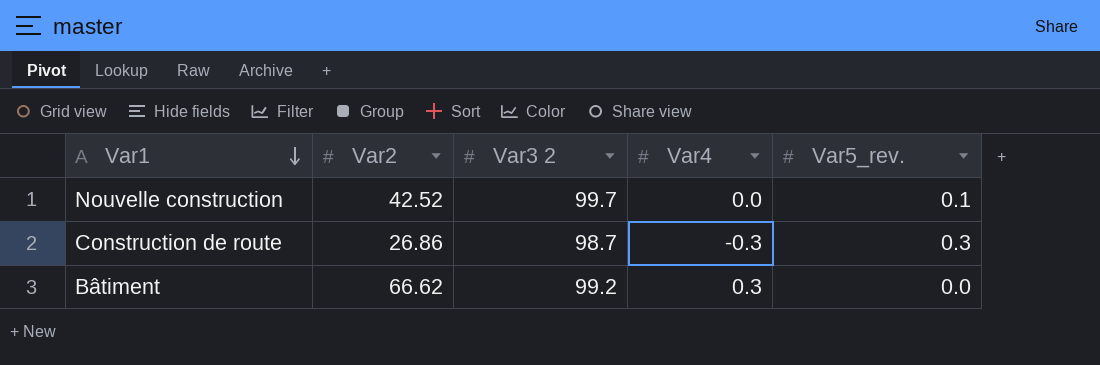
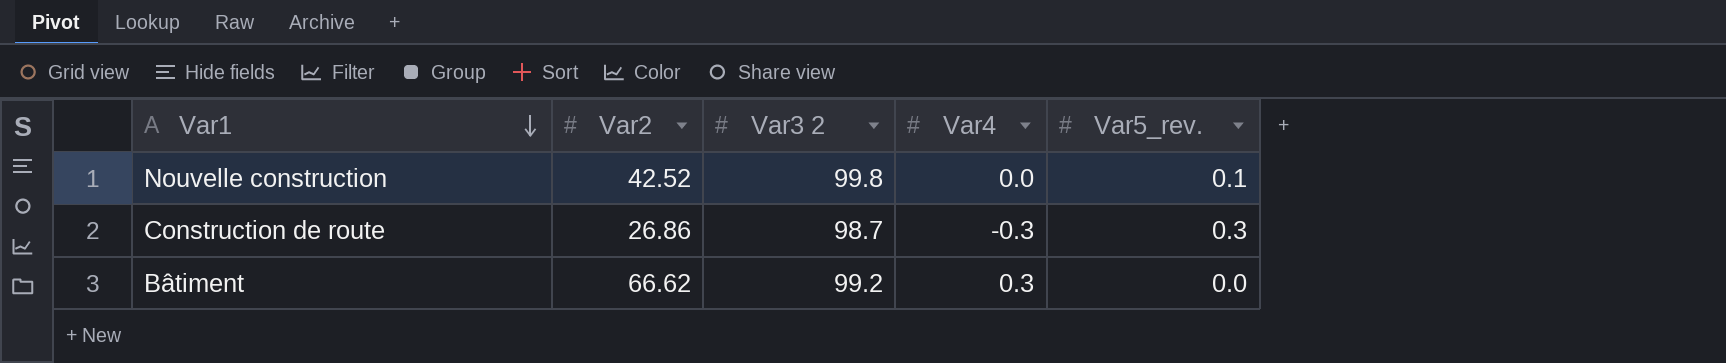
Nouvelle construction | Var3 2: 99.7 -> 99.8

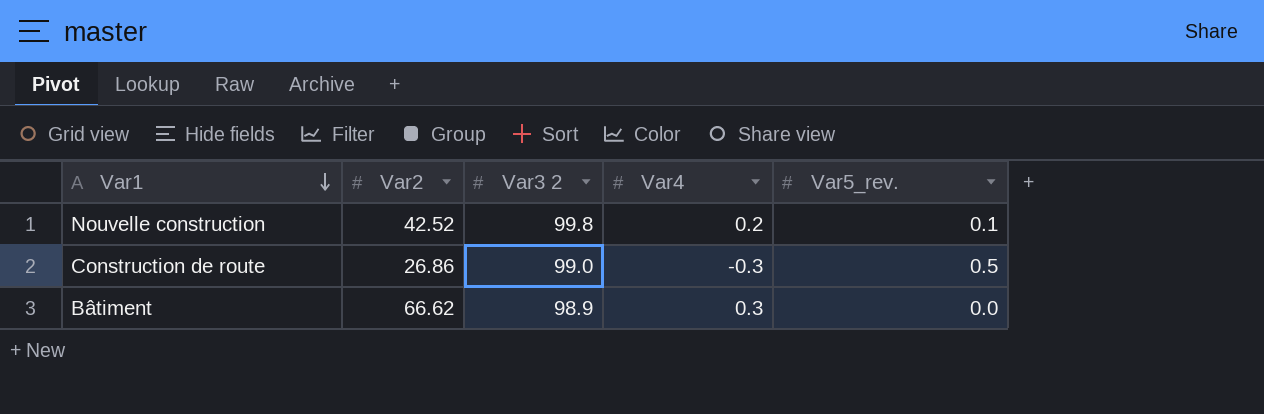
Nouvelle construction | Var4: 0.0 -> 0.2
Construction de route | Var3 2: 98.7 -> 99.0
Construction de route | Var5_rev.: 0.3 -> 0.5
Bâtiment | Var3 2: 99.2 -> 98.9

